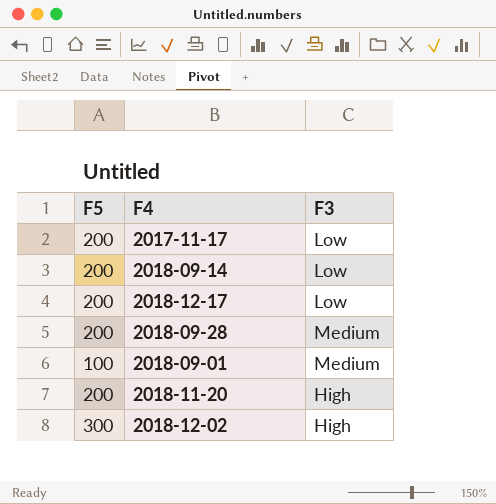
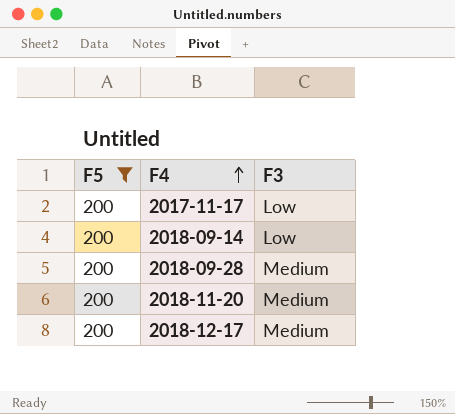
filter: none -> F5 = 200
row order: none -> F4 ascending
2018-11-20 | F3: High -> Medium
2018-12-17 | F3: Low -> Medium

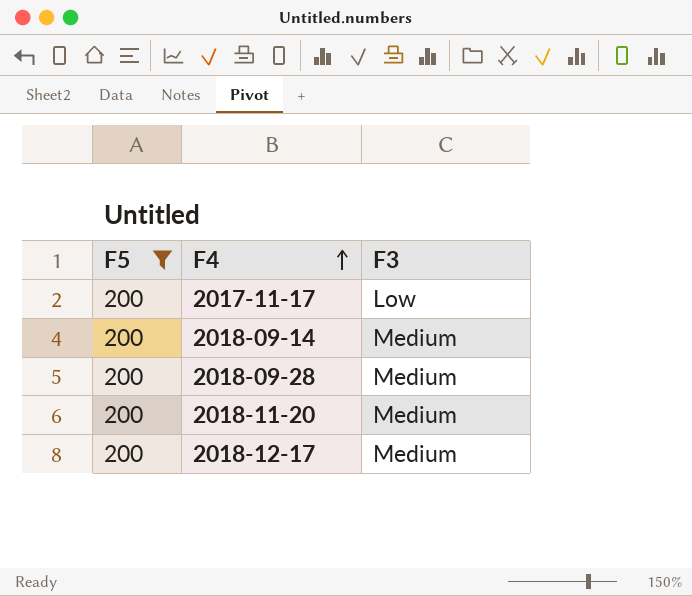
2018-09-14 | F3: Low -> Medium

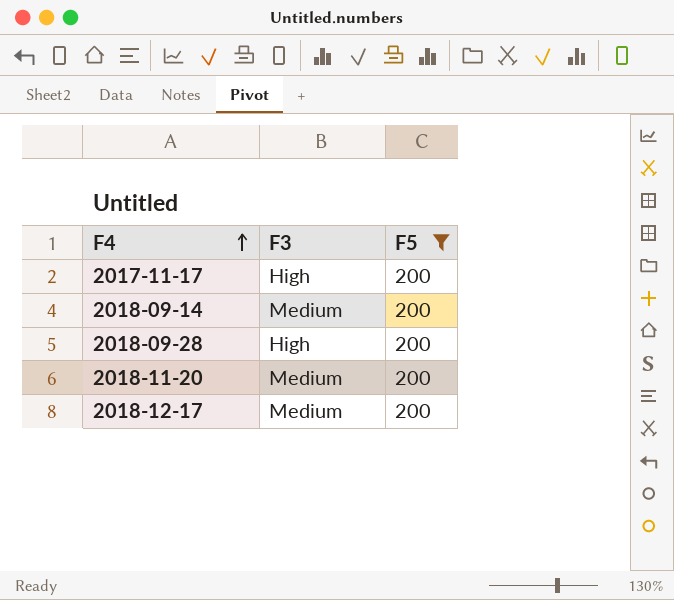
column F5 | position: 1 -> 3
2017-11-17 | F3: Low -> High
2018-09-28 | F3: Medium -> High

